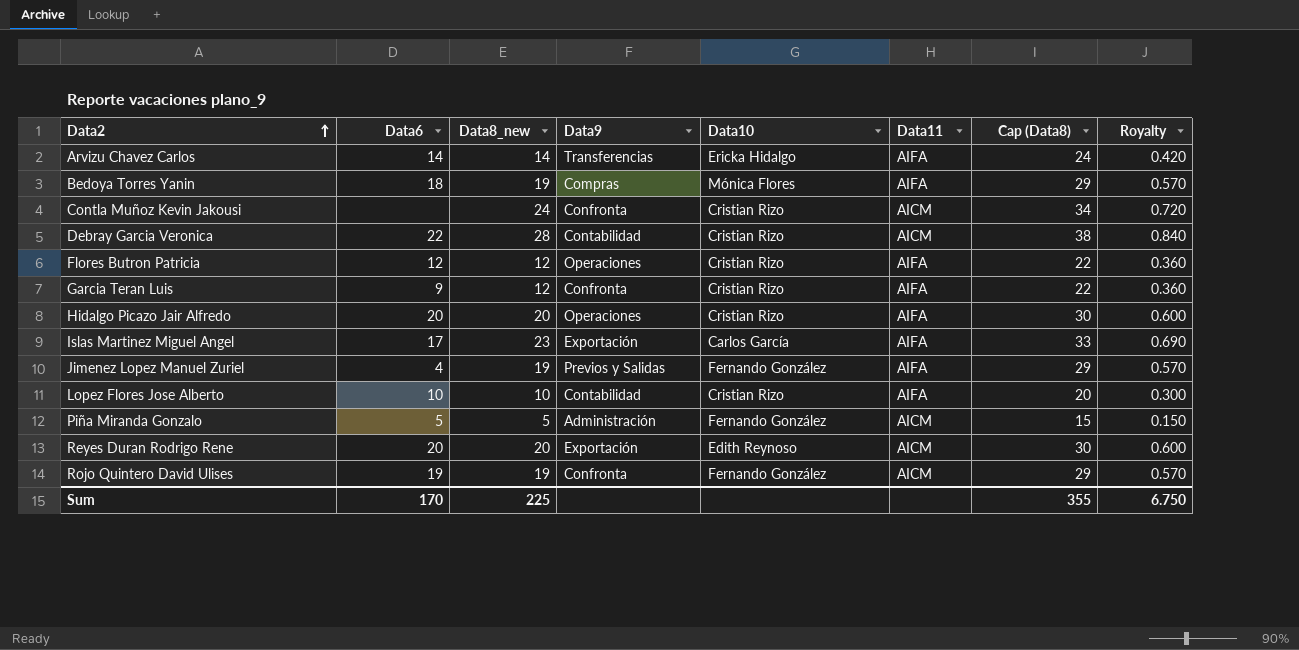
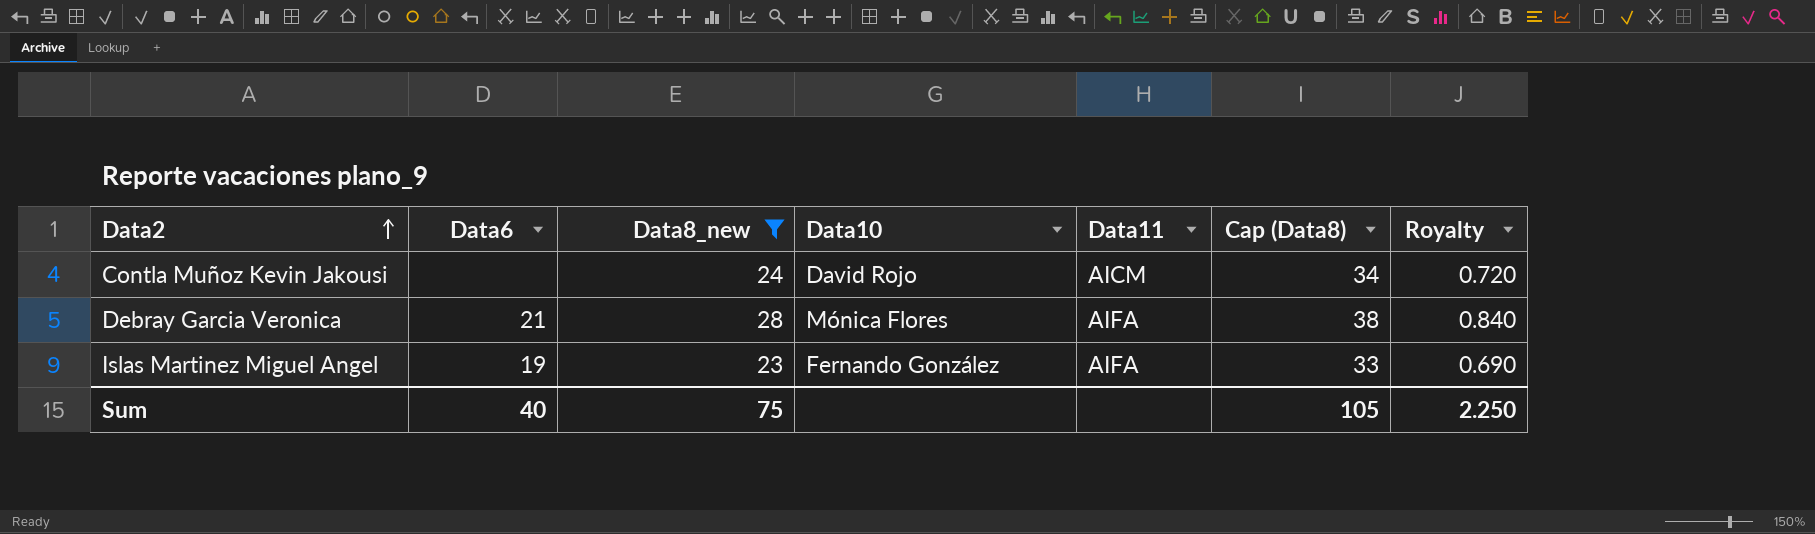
filter: none -> Data8_new >= 23
column Data9 | position: 4 -> none
Contla Muñoz Kevin Jakousi | Data10: Cristian Rizo -> David Rojo
Debray Garcia Veronica | Data6: 22 -> 21
Debray Garcia Veronica | Data10: Cristian Rizo -> Mónica Flores
Debray Garcia Veronica | Data11: AICM -> AIFA
Islas Martinez Miguel Angel | Data6: 17 -> 19
Islas Martinez Miguel Angel | Data10: Carlos García -> Fernando González
Sum | Data6: 170 -> 40
Sum | Data8_new: 225 -> 75
Sum | Cap (Data8): 355 -> 105
Sum | Royalty: 6.750 -> 2.250

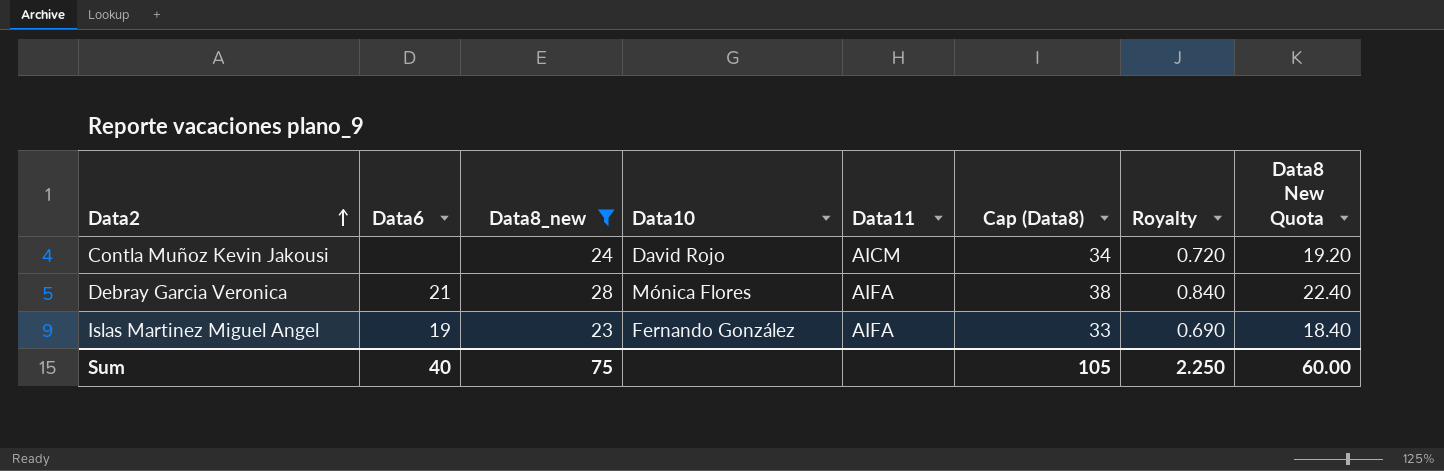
column Data8 New Quota | formula: none -> [Data8_new] * 0.8

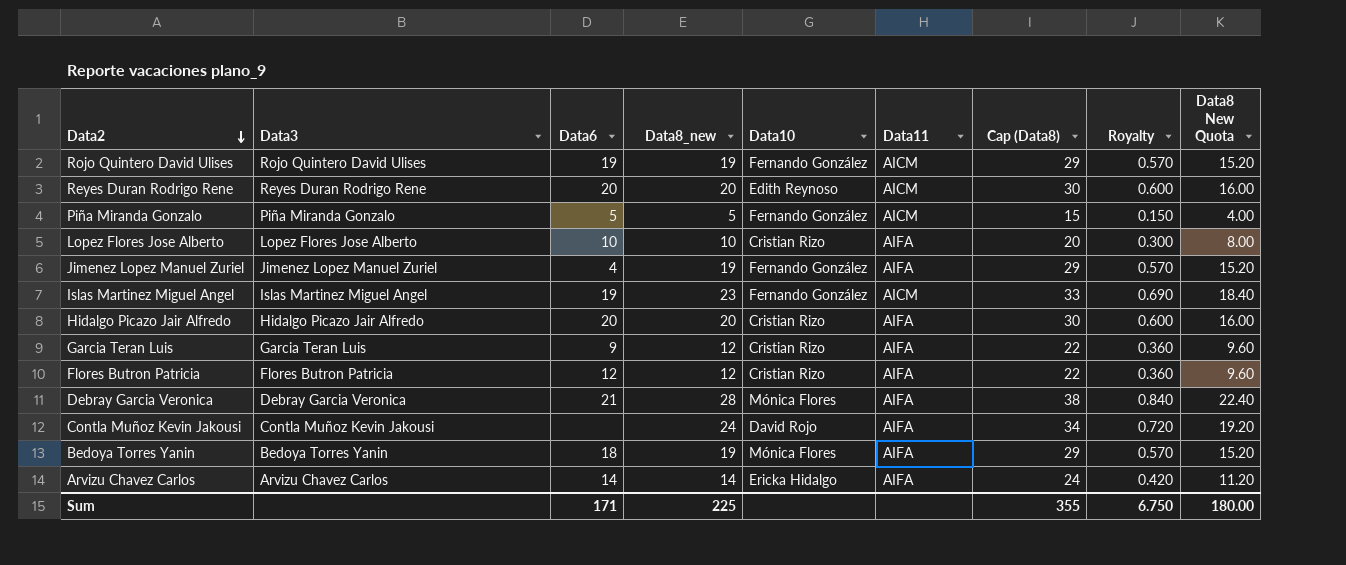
filter: Data8_new >= 23 -> none
row order: Data2 ascending -> Data2 descending
column Data3 | position: none -> 2
Islas Martinez Miguel Angel | Data11: AIFA -> AICM
Contla Muñoz Kevin Jakousi | Data11: AICM -> AIFA
Sum | Data6: 40 -> 171
Sum | Data8_new: 75 -> 225
Sum | Cap (Data8): 105 -> 355
Sum | Royalty: 2.250 -> 6.750
Sum | Data8 New Quota: 60.00 -> 180.00

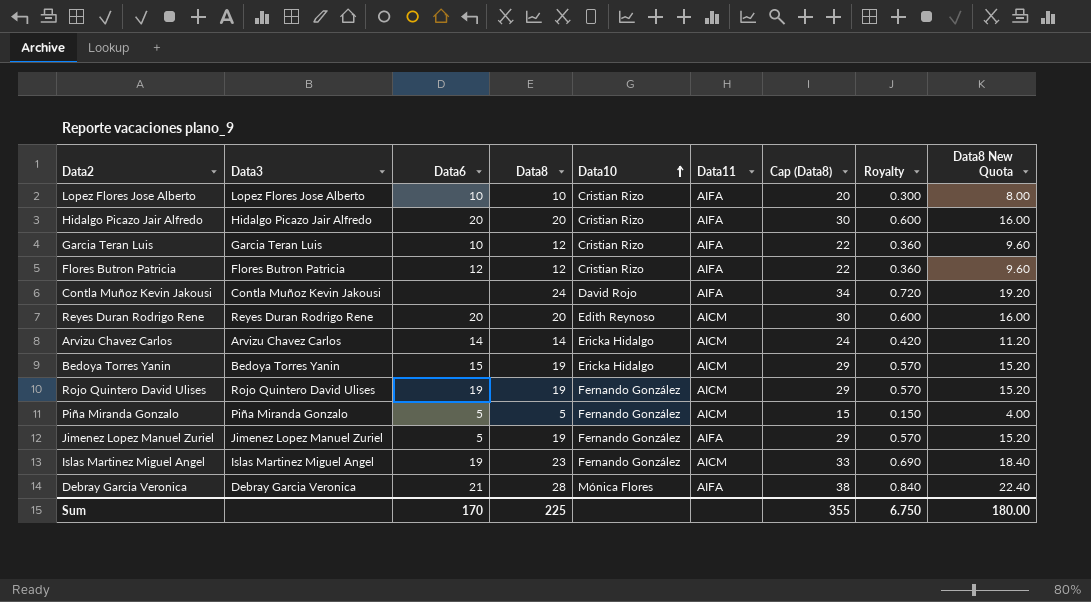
row order: Data2 descending -> Data10 ascending
column name: Data8_new -> Data8
Garcia Teran Luis | Data6: 9 -> 10
Arvizu Chavez Carlos | Data11: AIFA -> AICM
Bedoya Torres Yanin | Data6: 18 -> 15
Bedoya Torres Yanin | Data10: Mónica Flores -> Ericka Hidalgo
Bedoya Torres Yanin | Data11: AIFA -> AICM
Jimenez Lopez Manuel Zuriel | Data6: 4 -> 5
Sum | Data6: 171 -> 170

